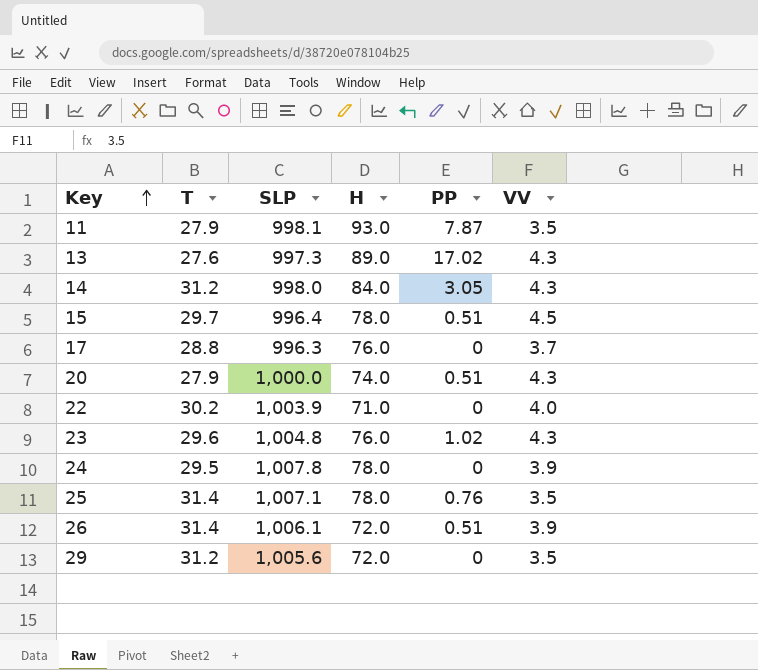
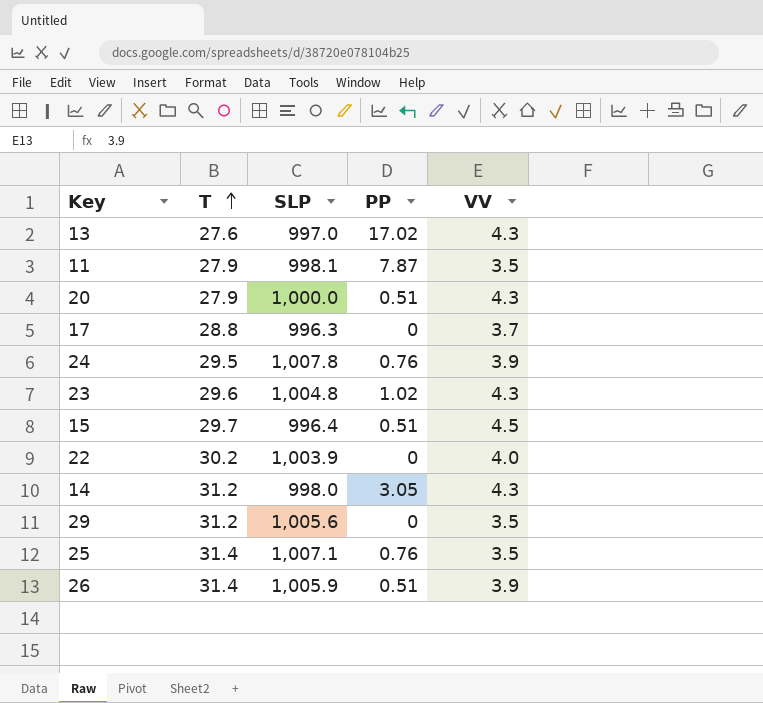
row order: Key ascending -> T ascending
column H | position: 4 -> none
13 | SLP: 997.3 -> 997.0
24 | PP: 0 -> 0.76
26 | SLP: 1,006.1 -> 1,005.9

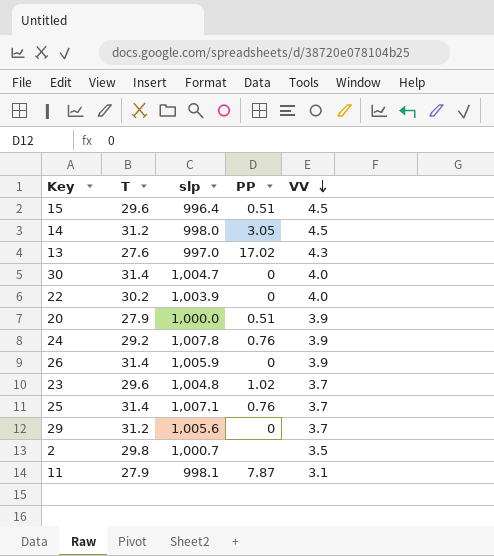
row order: T ascending -> VV descending
column name: SLP -> slp
row 17: 28.8 | 996.3 | 0 | 3.7 -> none
15 | T: 29.7 -> 29.6
14 | VV: 4.3 -> 4.5
row 30: none -> 31.4 | 1,004.7 | 0 | 4.0
20 | VV: 4.3 -> 3.9
24 | T: 29.5 -> 29.2
26 | PP: 0.51 -> 0
23 | VV: 4.3 -> 3.7
25 | VV: 3.5 -> 3.7
29 | VV: 3.5 -> 3.7
row 2: none -> 29.8 | 1,000.7 | none | 3.5
11 | VV: 3.5 -> 3.1

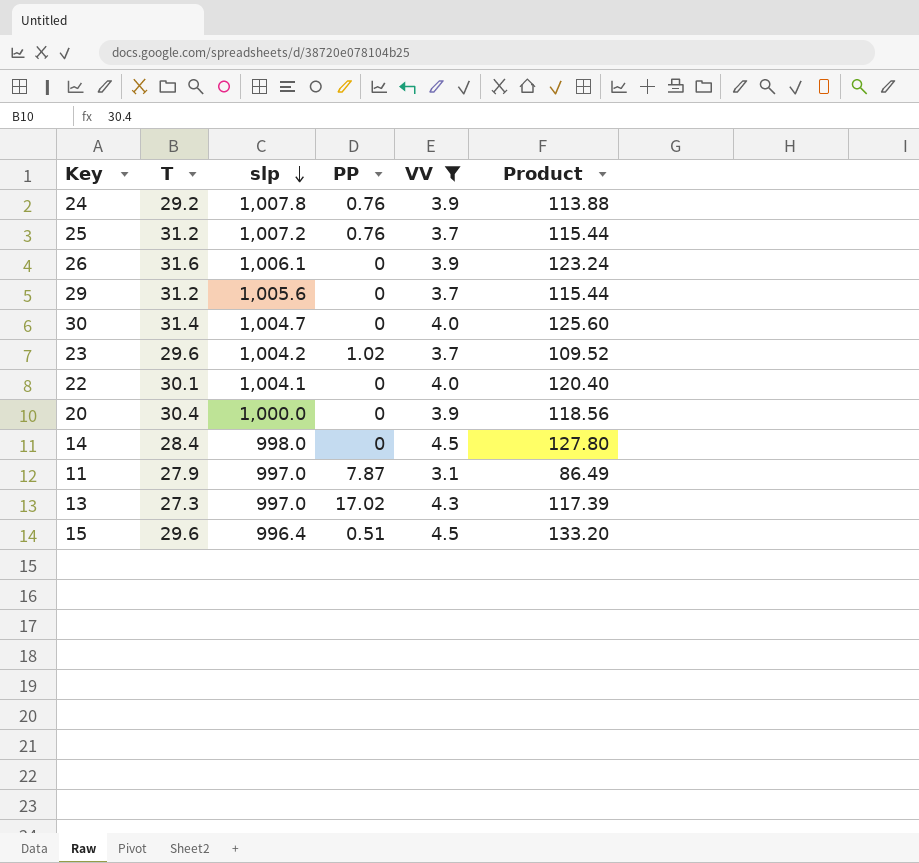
filter: none -> VV != 3.5
row order: VV descending -> slp descending
column Product | formula: none -> [T] * [VV]
25 | T: 31.4 -> 31.2
25 | slp: 1,007.1 -> 1,007.2
26 | T: 31.4 -> 31.6
26 | slp: 1,005.9 -> 1,006.1
23 | slp: 1,004.8 -> 1,004.2
22 | T: 30.2 -> 30.1
22 | slp: 1,003.9 -> 1,004.1
20 | T: 27.9 -> 30.4
20 | PP: 0.51 -> 0
14 | T: 31.2 -> 28.4
14 | PP: 3.05 -> 0
11 | slp: 998.1 -> 997.0
13 | T: 27.6 -> 27.3

